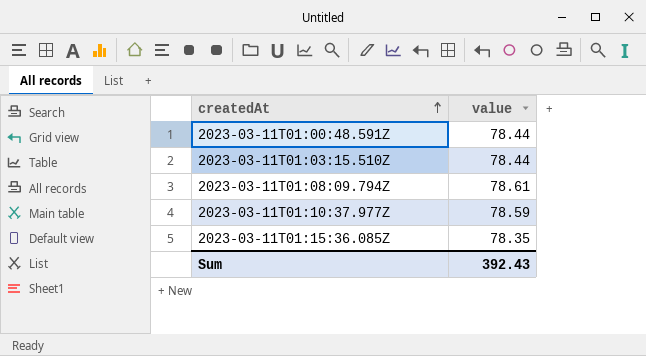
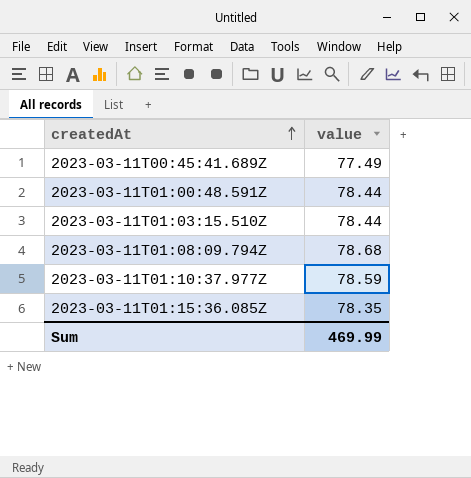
row 2023-03-11T00:45:41.689Z: none -> 77.49
2023-03-11T01:08:09.794Z | value: 78.61 -> 78.68
Sum | value: 392.43 -> 469.99

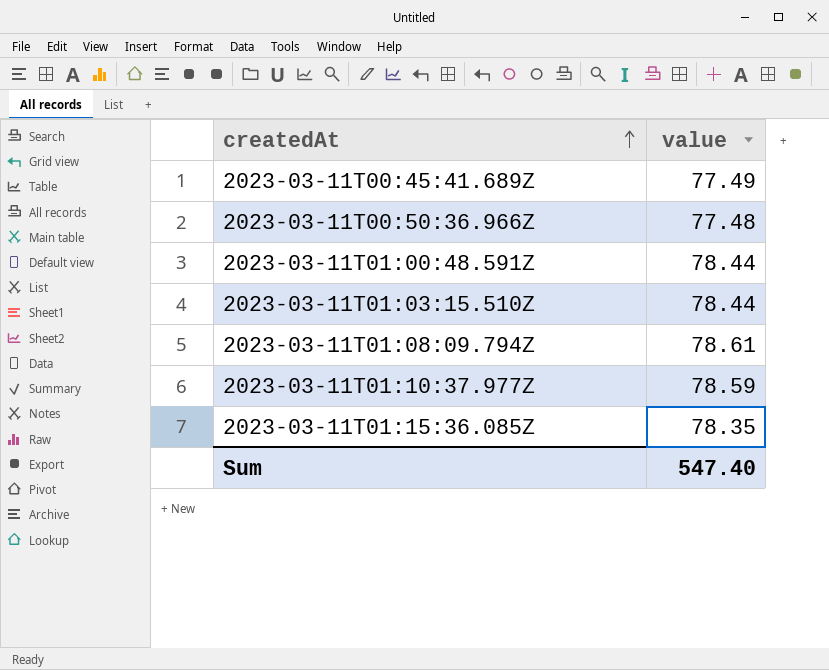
row 2023-03-11T00:50:36.966Z: none -> 77.48
2023-03-11T01:08:09.794Z | value: 78.68 -> 78.61
Sum | value: 469.99 -> 547.40

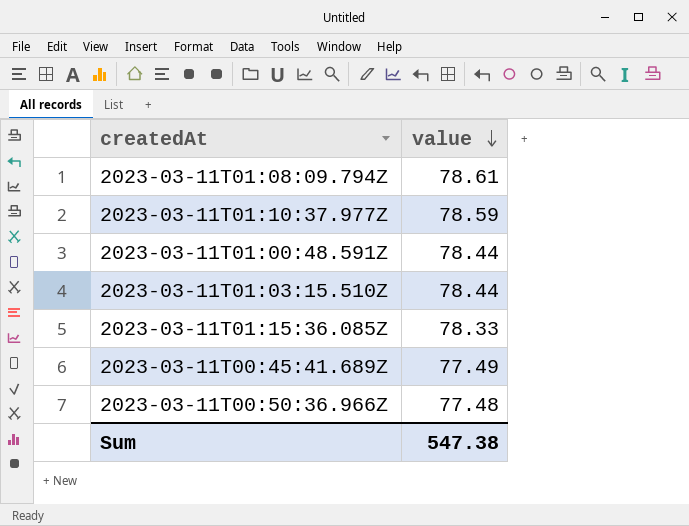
row order: createdAt ascending -> value descending
2023-03-11T01:15:36.085Z | value: 78.35 -> 78.33
Sum | value: 547.40 -> 547.38

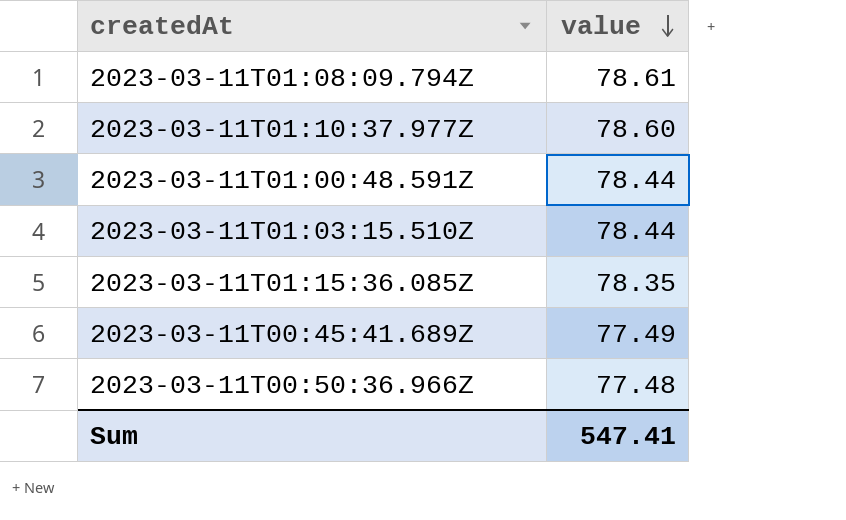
2023-03-11T01:10:37.977Z | value: 78.59 -> 78.60
2023-03-11T01:15:36.085Z | value: 78.33 -> 78.35
Sum | value: 547.38 -> 547.41

